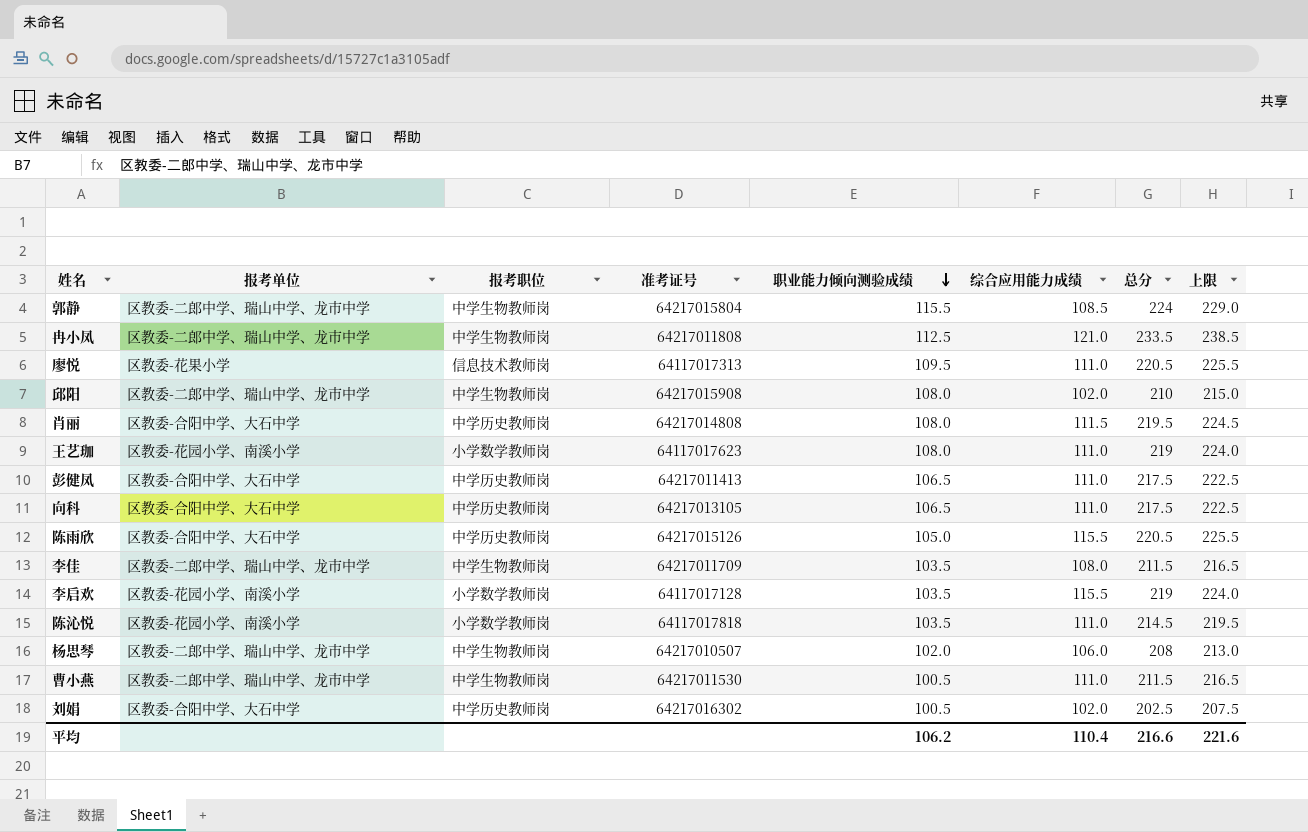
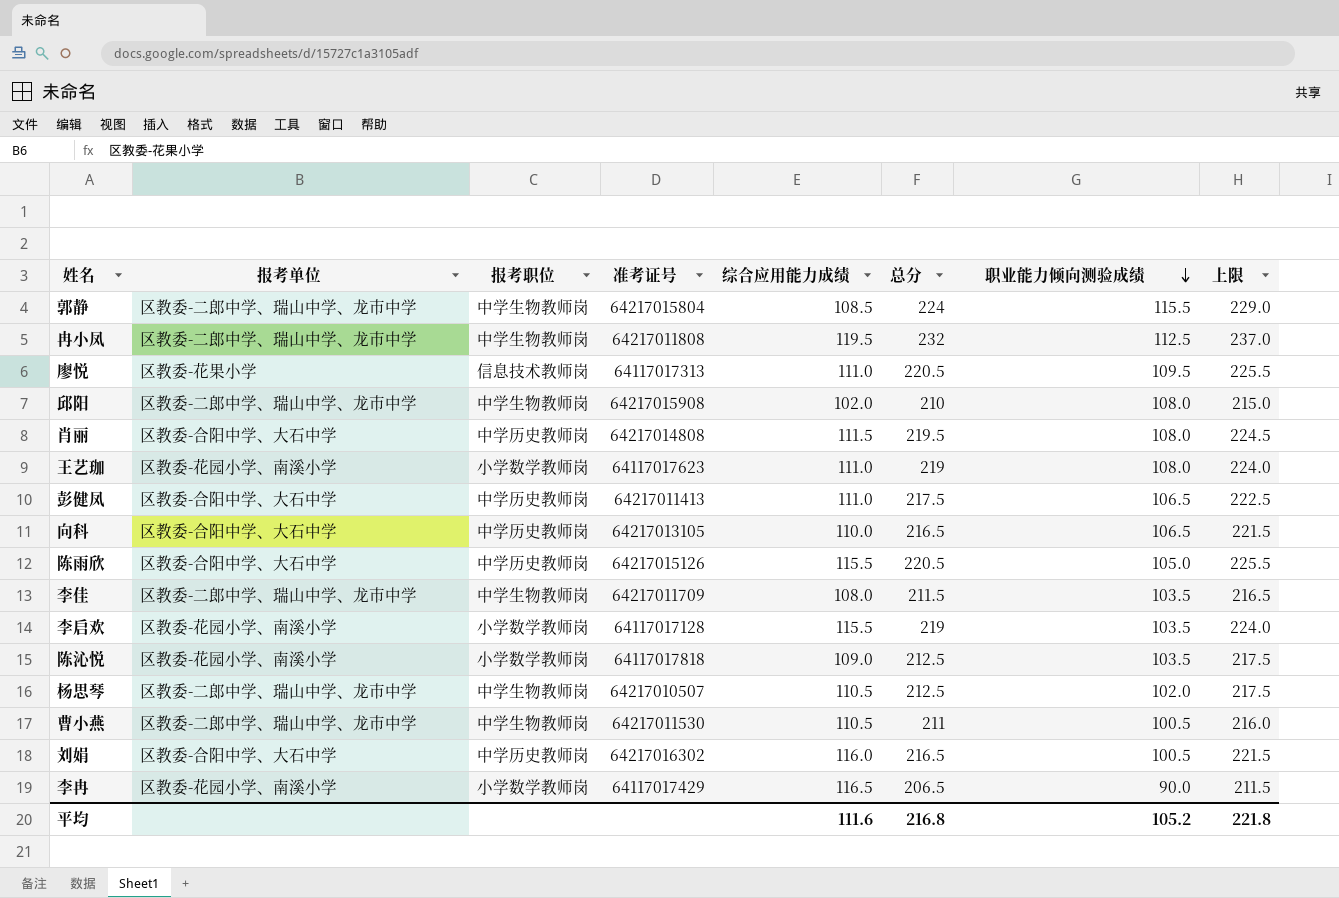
column 职业能力倾向测验成绩 | position: 5 -> 7
冉小凤 | 综合应用能力成绩: 121.0 -> 119.5
冉小凤 | 总分: 233.5 -> 232
冉小凤 | 上限: 238.5 -> 237.0
向科 | 综合应用能力成绩: 111.0 -> 110.0
向科 | 总分: 217.5 -> 216.5
向科 | 上限: 222.5 -> 221.5
陈沁悦 | 综合应用能力成绩: 111.0 -> 109.0
陈沁悦 | 总分: 214.5 -> 212.5
陈沁悦 | 上限: 219.5 -> 217.5
杨思琴 | 综合应用能力成绩: 106.0 -> 110.5
杨思琴 | 总分: 208 -> 212.5
杨思琴 | 上限: 213.0 -> 217.5
曹小燕 | 综合应用能力成绩: 111.0 -> 110.5
曹小燕 | 总分: 211.5 -> 211
曹小燕 | 上限: 216.5 -> 216.0
刘娟 | 综合应用能力成绩: 102.0 -> 116.0
刘娟 | 总分: 202.5 -> 216.5
刘娟 | 上限: 207.5 -> 221.5
row 李冉: none -> 区教委-花园小学、南溪小学 | 小学数学教师岗 | 64117017429 | 116.5 | 206.5 | 90.0 | 211.5
平均 | 综合应用能力成绩: 110.4 -> 111.6
平均 | 总分: 216.6 -> 216.8
平均 | 职业能力倾向测验成绩: 106.2 -> 105.2
平均 | 上限: 221.6 -> 221.8

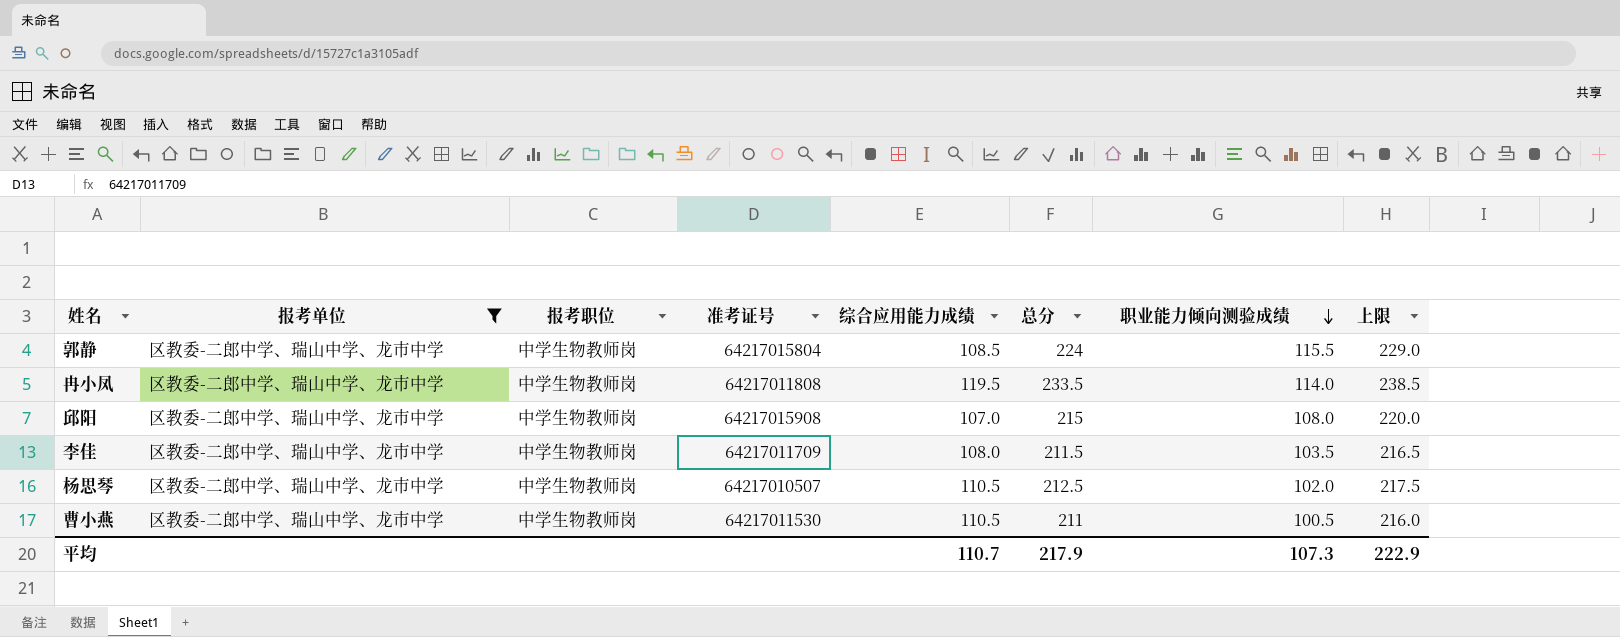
filter: none -> 报考单位 = 区教委-二郎中学、瑞山中学、龙市中学
冉小凤 | 总分: 232 -> 233.5
冉小凤 | 职业能力倾向测验成绩: 112.5 -> 114.0
冉小凤 | 上限: 237.0 -> 238.5
邱阳 | 综合应用能力成绩: 102.0 -> 107.0
邱阳 | 总分: 210 -> 215
邱阳 | 上限: 215.0 -> 220.0
平均 | 综合应用能力成绩: 111.6 -> 110.7
平均 | 总分: 216.8 -> 217.9
平均 | 职业能力倾向测验成绩: 105.2 -> 107.3
平均 | 上限: 221.8 -> 222.9

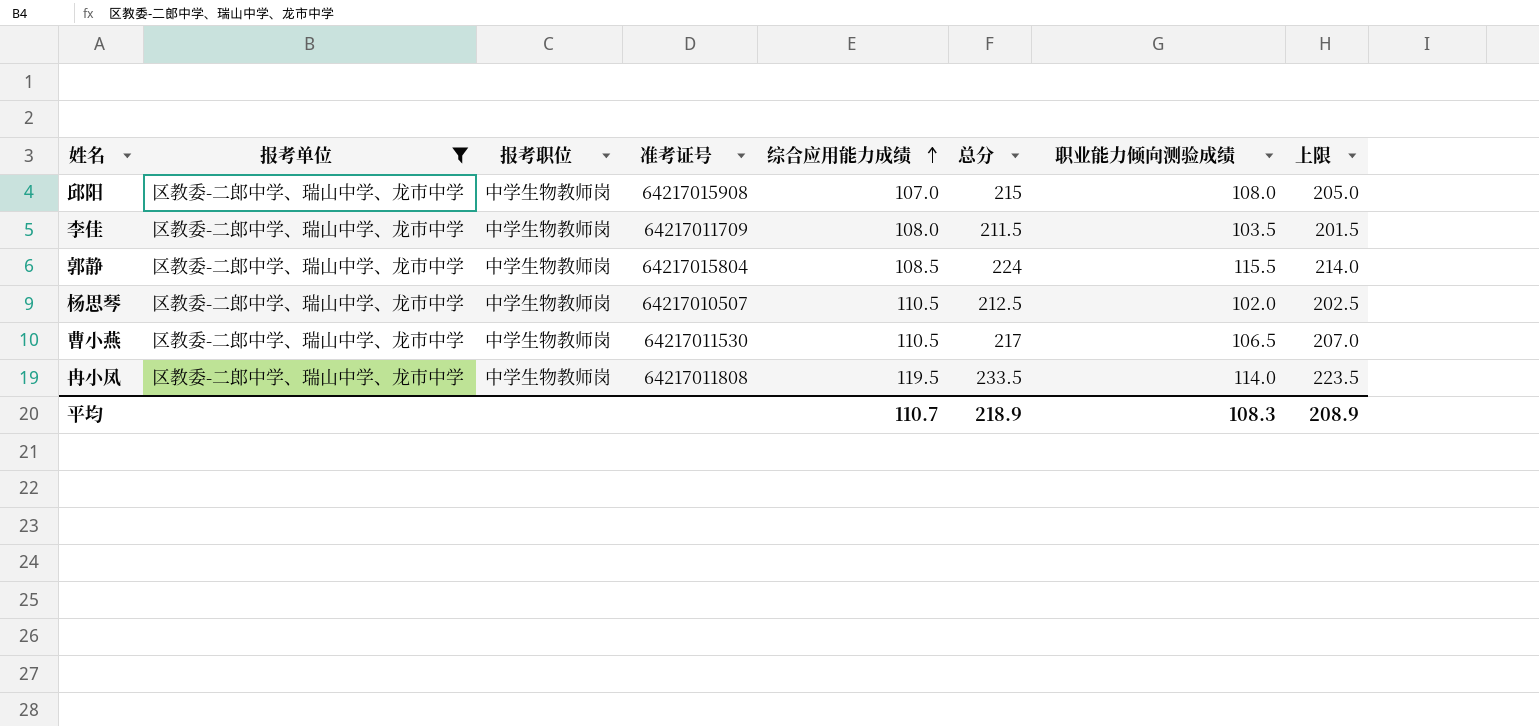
row order: 职业能力倾向测验成绩 descending -> 综合应用能力成绩 ascending
column 上限 | formula: [总分] + 5 -> [总分] - 10
曹小燕 | 总分: 211 -> 217
曹小燕 | 职业能力倾向测验成绩: 100.5 -> 106.5
平均 | 总分: 217.9 -> 218.9
平均 | 职业能力倾向测验成绩: 107.3 -> 108.3
平均 | 上限: 222.9 -> 208.9

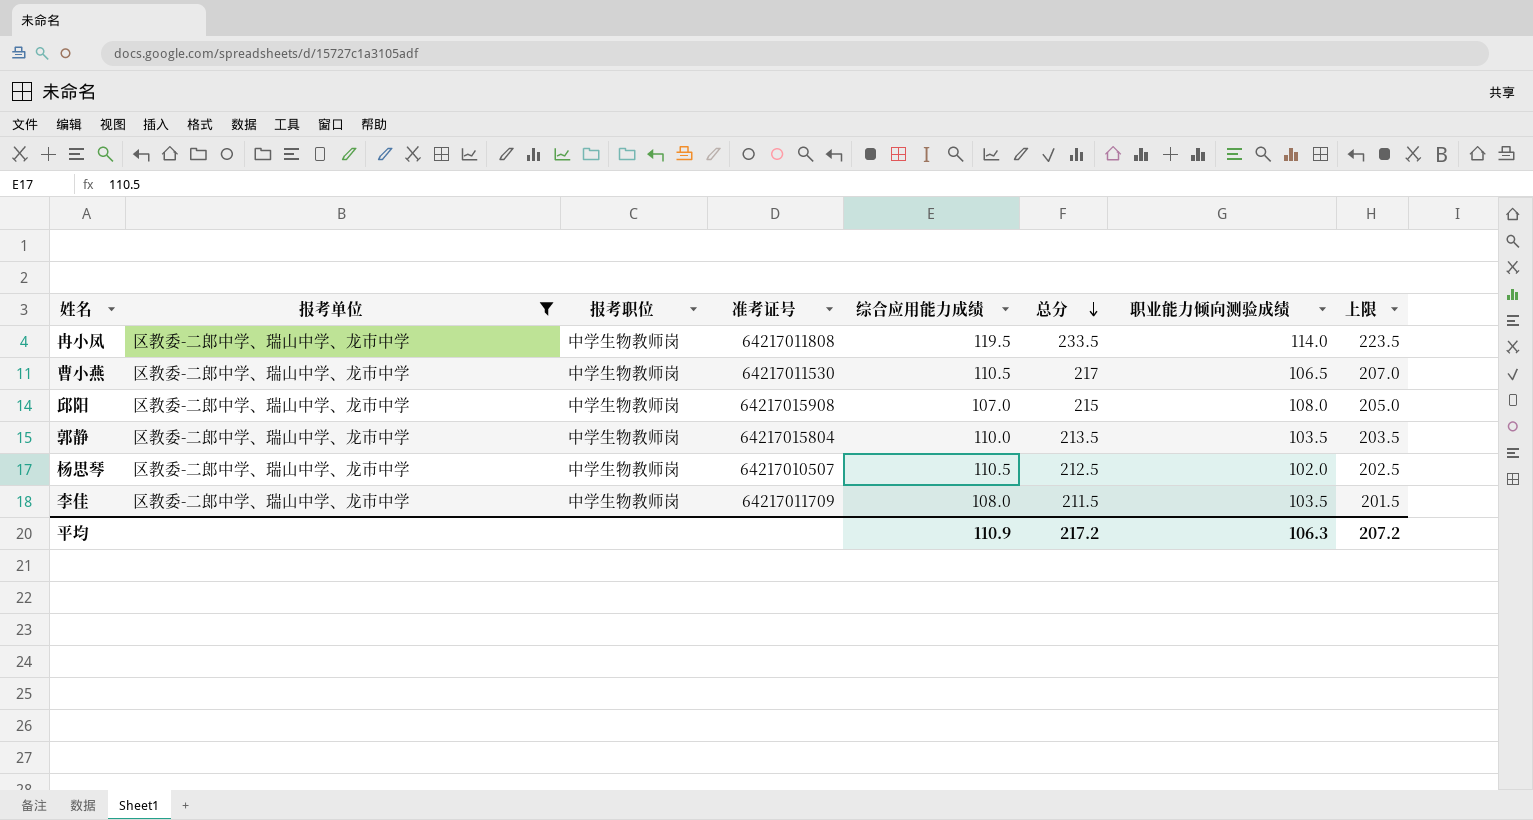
row order: 综合应用能力成绩 ascending -> 总分 descending
郭静 | 综合应用能力成绩: 108.5 -> 110.0
郭静 | 总分: 224 -> 213.5
郭静 | 职业能力倾向测验成绩: 115.5 -> 103.5
郭静 | 上限: 214.0 -> 203.5
平均 | 综合应用能力成绩: 110.7 -> 110.9
平均 | 总分: 218.9 -> 217.2
平均 | 职业能力倾向测验成绩: 108.3 -> 106.3
平均 | 上限: 208.9 -> 207.2

